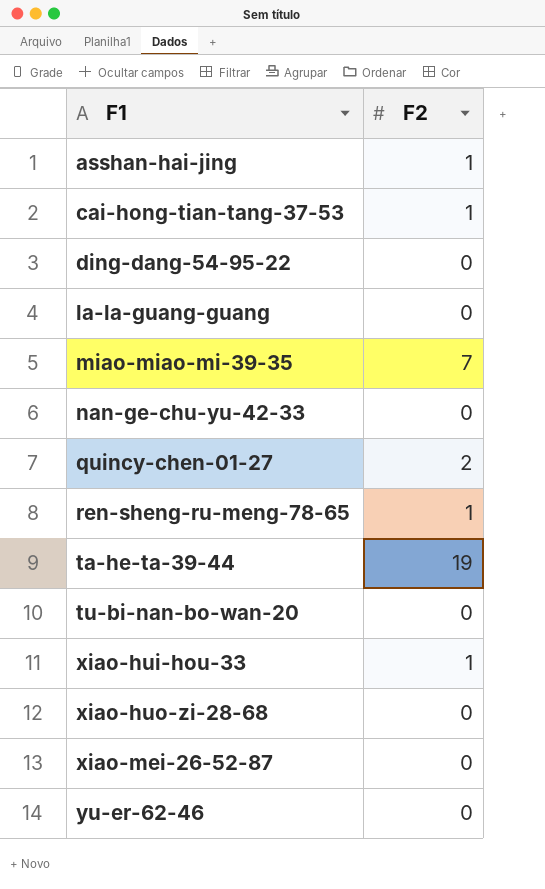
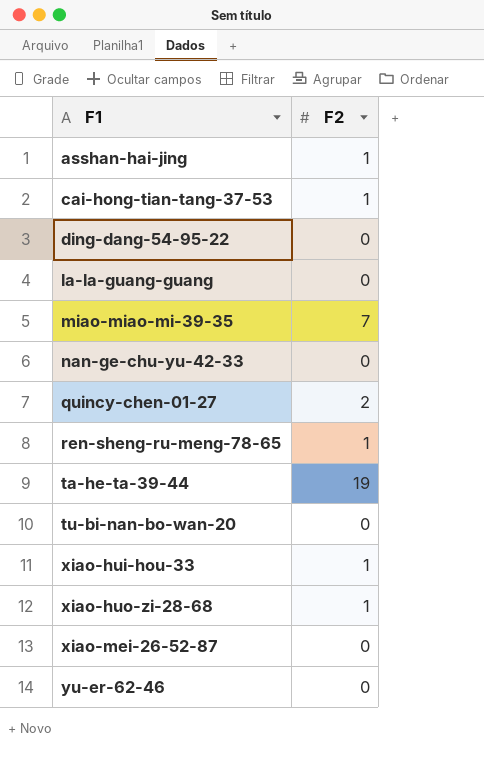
xiao-huo-zi-28-68 | F2: 0 -> 1

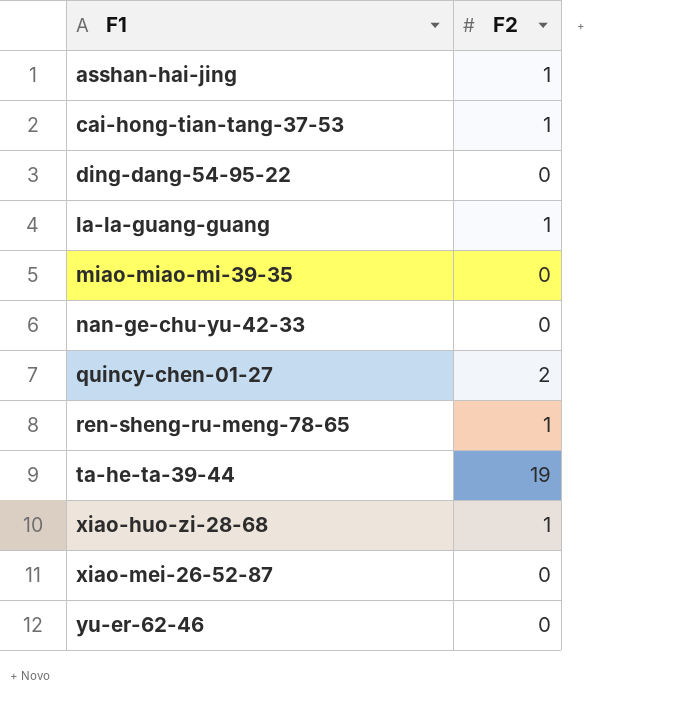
row tu-bi-nan-bo-wan-20: 0 -> none
row xiao-hui-hou-33: 1 -> none
la-la-guang-guang | F2: 0 -> 1
miao-miao-mi-39-35 | F2: 7 -> 0

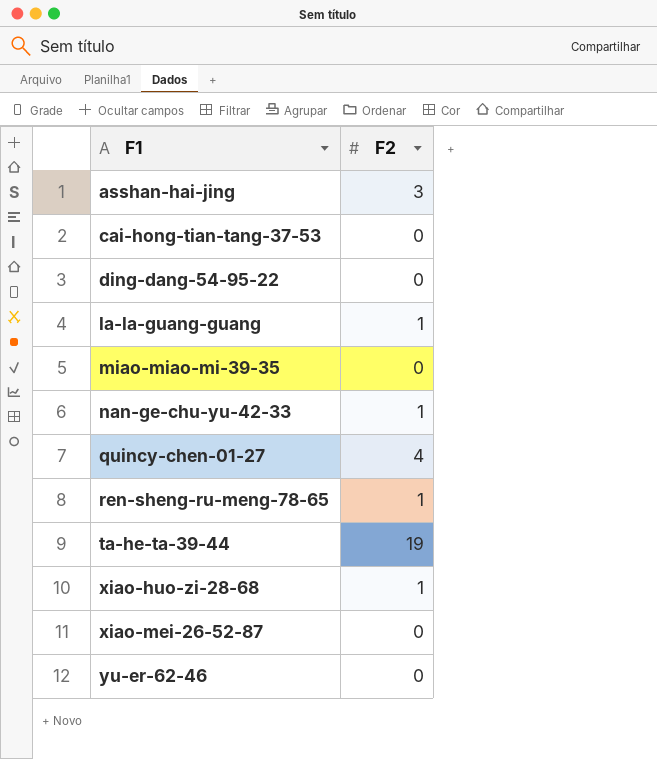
asshan-hai-jing | F2: 1 -> 3
cai-hong-tian-tang-37-53 | F2: 1 -> 0
nan-ge-chu-yu-42-33 | F2: 0 -> 1
quincy-chen-01-27 | F2: 2 -> 4

